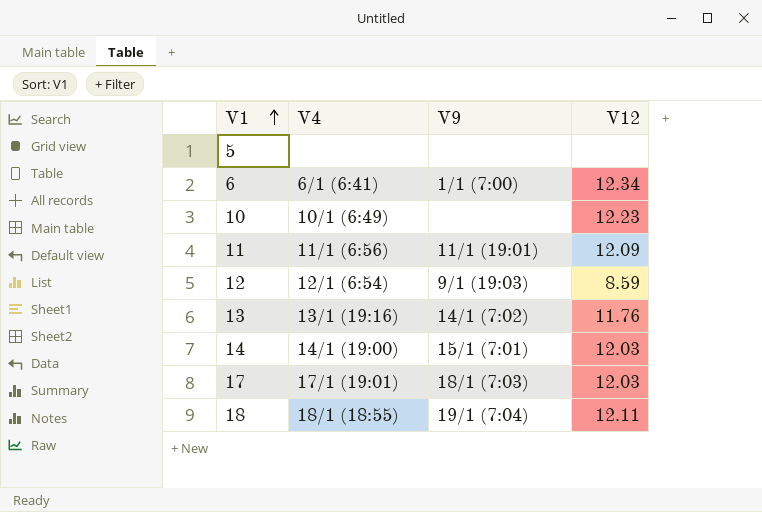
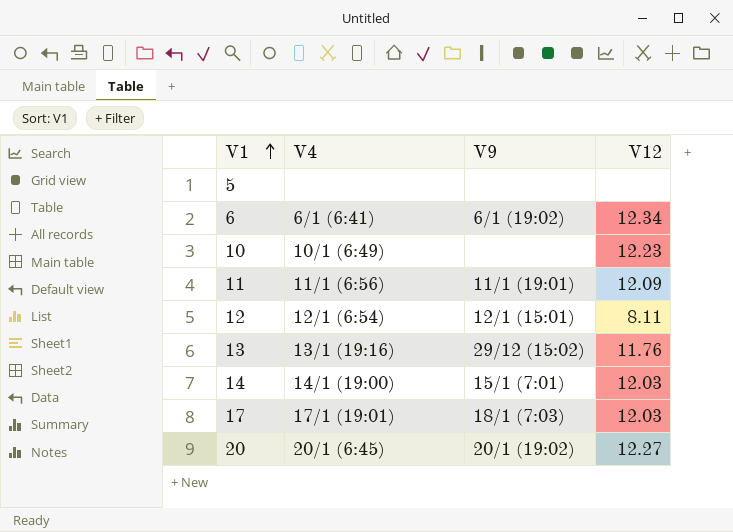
row 18: 18/1 (18:55) | 19/1 (7:04) | 12.11 -> none
6 | V9: 1/1 (7:00) -> 6/1 (19:02)
12 | V9: 9/1 (19:03) -> 12/1 (15:01)
12 | V12: 8.59 -> 8.11
13 | V9: 14/1 (7:02) -> 29/12 (15:02)
row 20: none -> 20/1 (6:45) | 20/1 (19:02) | 12.27

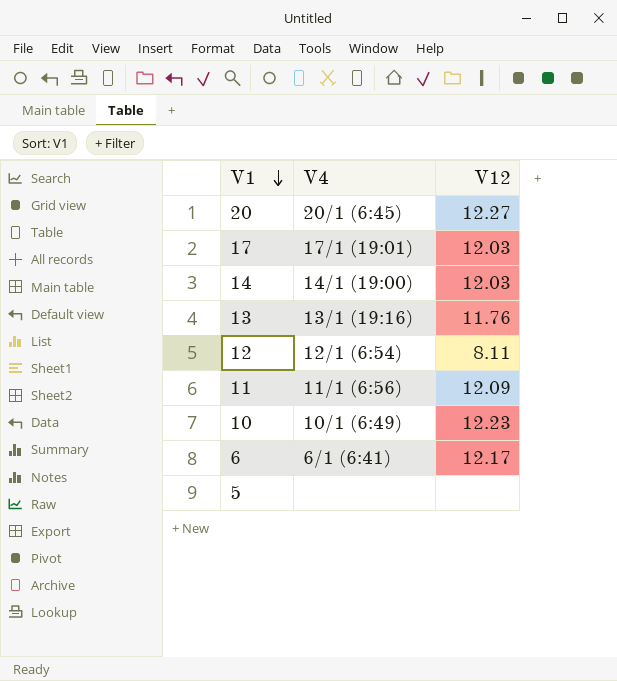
row order: V1 ascending -> V1 descending
column V9 | position: 3 -> none
6 | V12: 12.34 -> 12.17

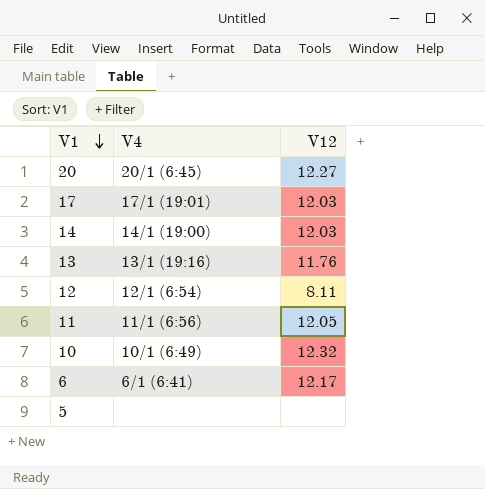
11 | V12: 12.09 -> 12.05
10 | V12: 12.23 -> 12.32

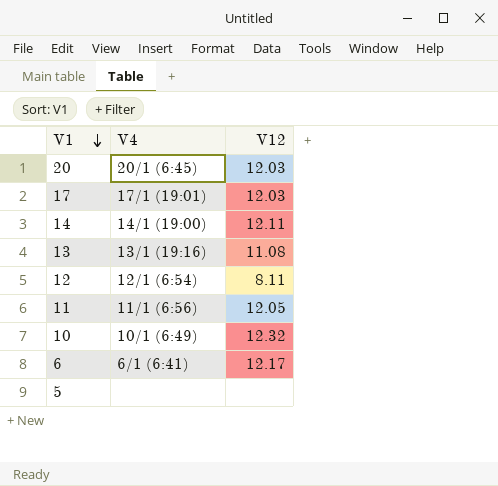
20 | V12: 12.27 -> 12.03
14 | V12: 12.03 -> 12.11
13 | V12: 11.76 -> 11.08

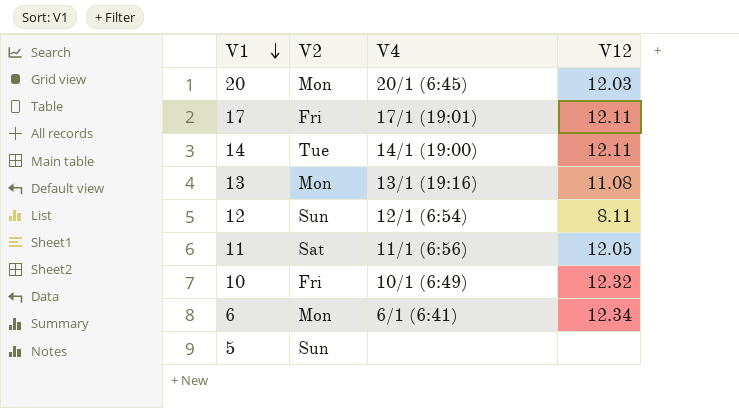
column V2 | position: none -> 2
17 | V12: 12.03 -> 12.11
6 | V12: 12.17 -> 12.34

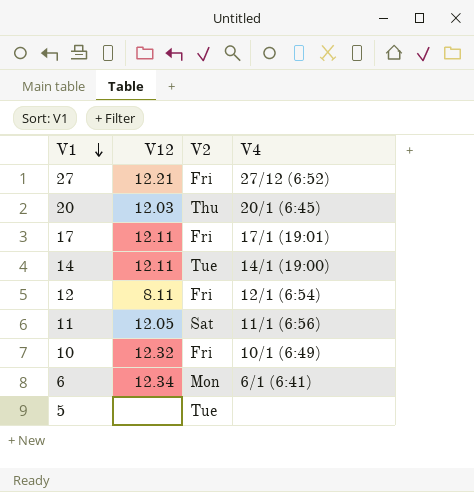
column V12 | position: 4 -> 2
row 13: Mon | 13/1 (19:16) | 11.08 -> none
row 27: none -> 12.21 | Fri | 27/12 (6:52)
20 | V2: Mon -> Thu
12 | V2: Sun -> Fri
5 | V2: Sun -> Tue

